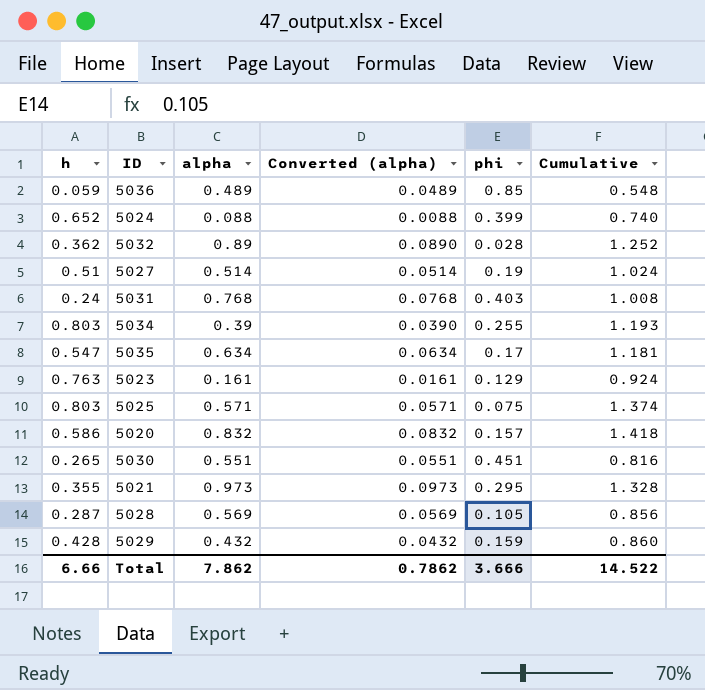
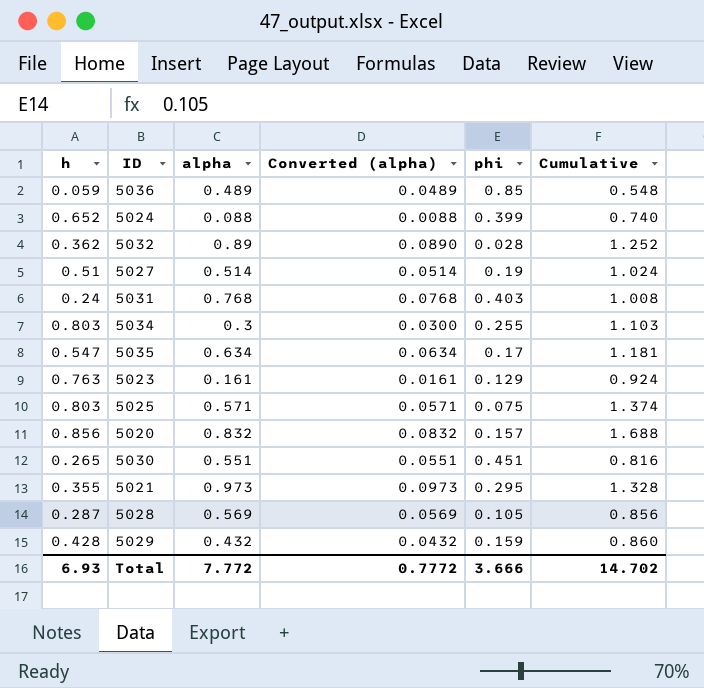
5034 | alpha: 0.39 -> 0.3
5034 | Converted (alpha): 0.0390 -> 0.0300
5034 | Cumulative: 1.193 -> 1.103
5020 | h: 0.586 -> 0.856
5020 | Cumulative: 1.418 -> 1.688
Total | h: 6.66 -> 6.93
Total | alpha: 7.862 -> 7.772
Total | Converted (alpha): 0.7862 -> 0.7772
Total | Cumulative: 14.522 -> 14.702

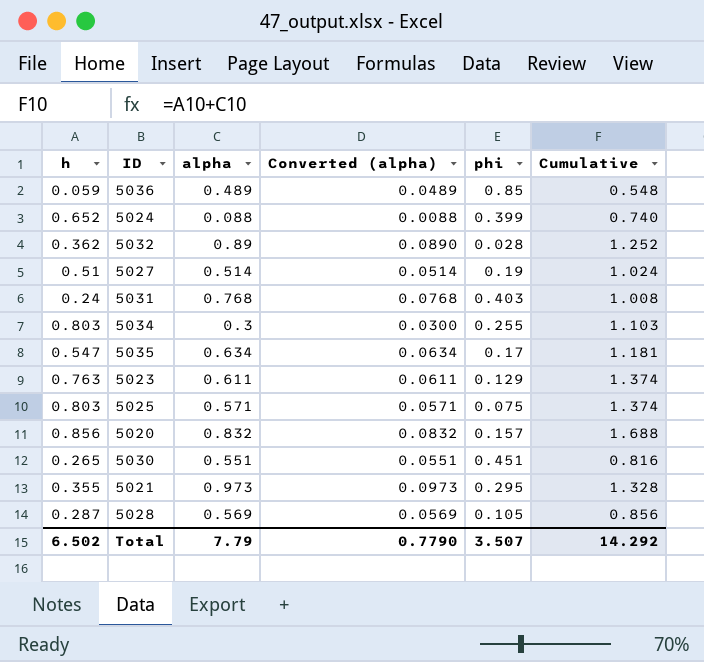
row 5029: 0.428 | 0.432 | 0.0432 | 0.159 | 0.860 -> none
5023 | alpha: 0.161 -> 0.611
5023 | Converted (alpha): 0.0161 -> 0.0611
5023 | Cumulative: 0.924 -> 1.374
Total | h: 6.93 -> 6.502
Total | alpha: 7.772 -> 7.79
Total | Converted (alpha): 0.7772 -> 0.7790
Total | phi: 3.666 -> 3.507
Total | Cumulative: 14.702 -> 14.292

